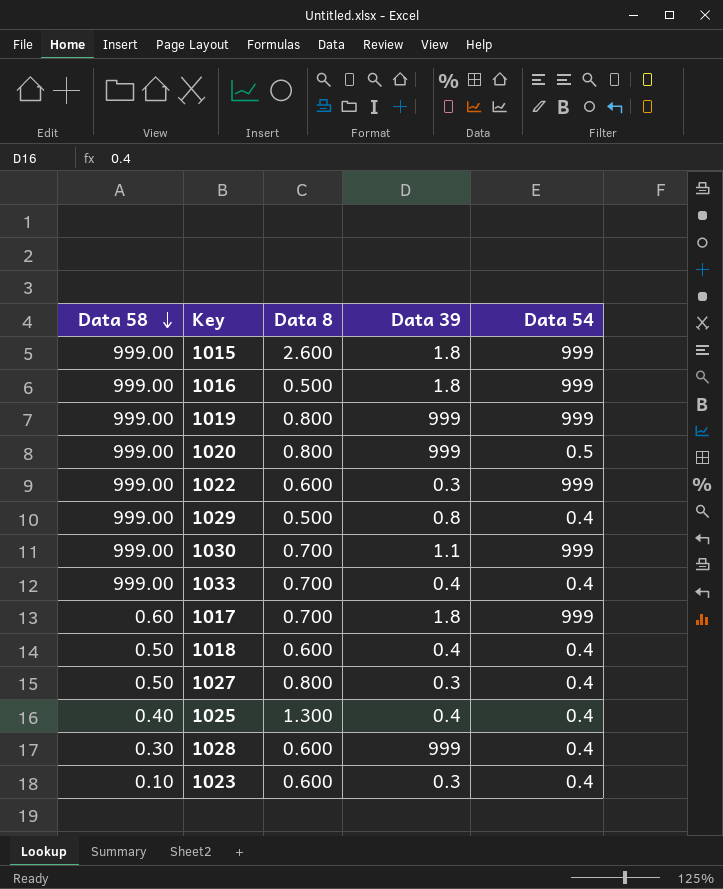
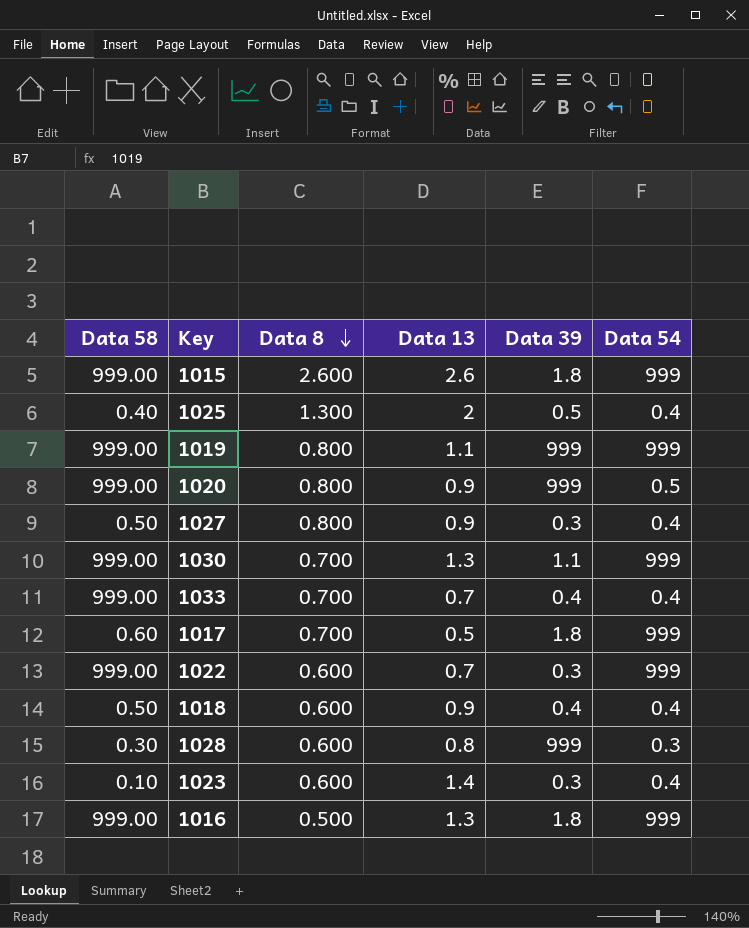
row order: Data 58 descending -> Data 8 descending
column Data 13 | position: none -> 4
row 1029: 999.00 | 0.500 | 0.8 | 0.4 -> none
1025 | Data 39: 0.4 -> 0.5
1028 | Data 54: 0.4 -> 0.3

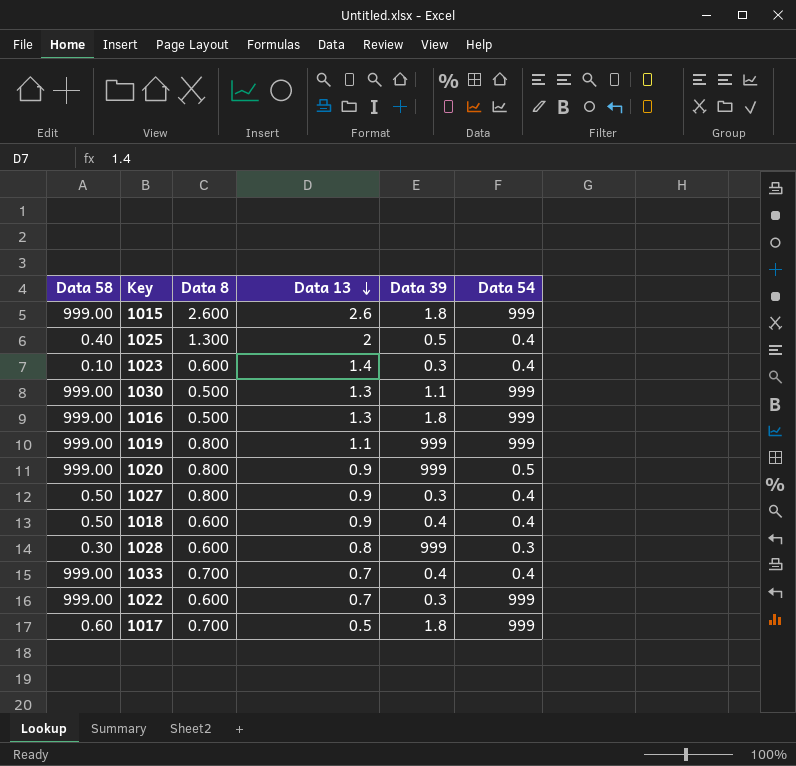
row order: Data 8 descending -> Data 13 descending
1030 | Data 8: 0.700 -> 0.500

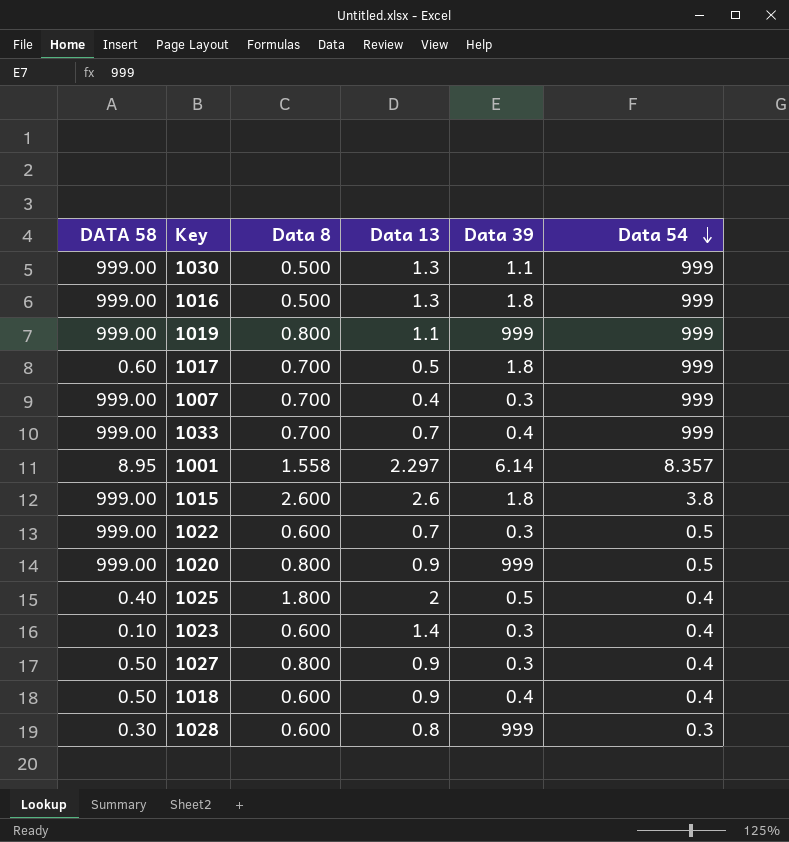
row order: Data 13 descending -> Data 54 descending
column name: Data 58 -> DATA 58
row 1007: none -> 999.00 | 0.700 | 0.4 | 0.3 | 999
1033 | Data 54: 0.4 -> 999
row 1001: none -> 8.95 | 1.558 | 2.297 | 6.14 | 8.357
1015 | Data 54: 999 -> 3.8
1022 | Data 54: 999 -> 0.5
1025 | Data 8: 1.300 -> 1.800

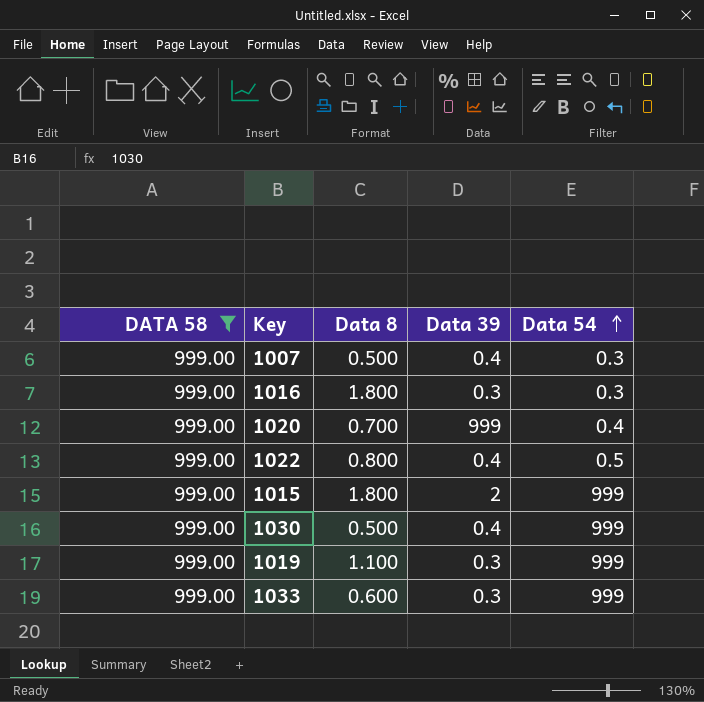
filter: none -> DATA 58 = 999.00
row order: Data 54 descending -> Data 54 ascending
column Data 13 | position: 4 -> none
1007 | Data 8: 0.700 -> 0.500
1007 | Data 39: 0.3 -> 0.4
1007 | Data 54: 999 -> 0.3
1016 | Data 8: 0.500 -> 1.800
1016 | Data 39: 1.8 -> 0.3
1016 | Data 54: 999 -> 0.3
1020 | Data 8: 0.800 -> 0.700
1020 | Data 54: 0.5 -> 0.4
1022 | Data 8: 0.600 -> 0.800
1022 | Data 39: 0.3 -> 0.4
1015 | Data 8: 2.600 -> 1.800
1015 | Data 39: 1.8 -> 2
1015 | Data 54: 3.8 -> 999
1030 | Data 39: 1.1 -> 0.4
1019 | Data 8: 0.800 -> 1.100
1019 | Data 39: 999 -> 0.3
1033 | Data 8: 0.700 -> 0.600
1033 | Data 39: 0.4 -> 0.3

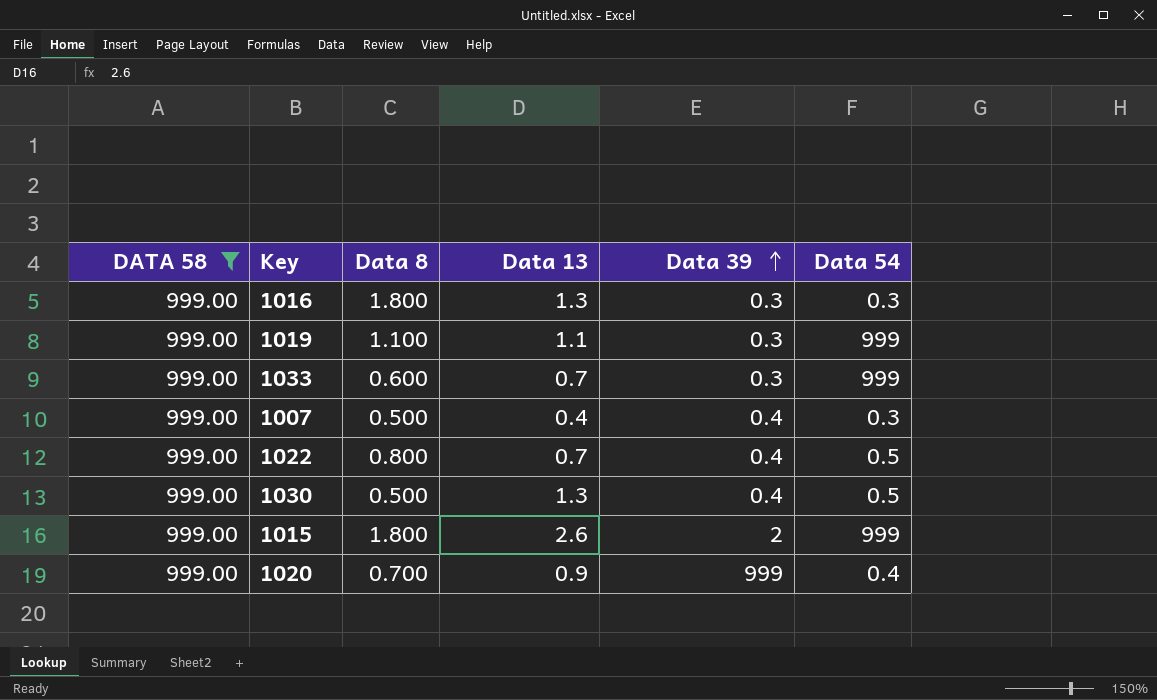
row order: Data 54 ascending -> Data 39 ascending
column Data 13 | position: none -> 4
1030 | Data 54: 999 -> 0.5

